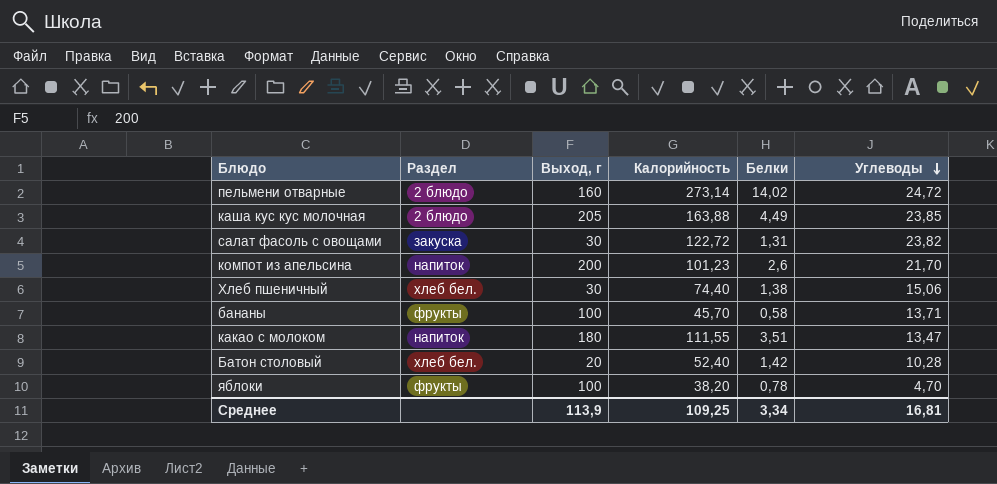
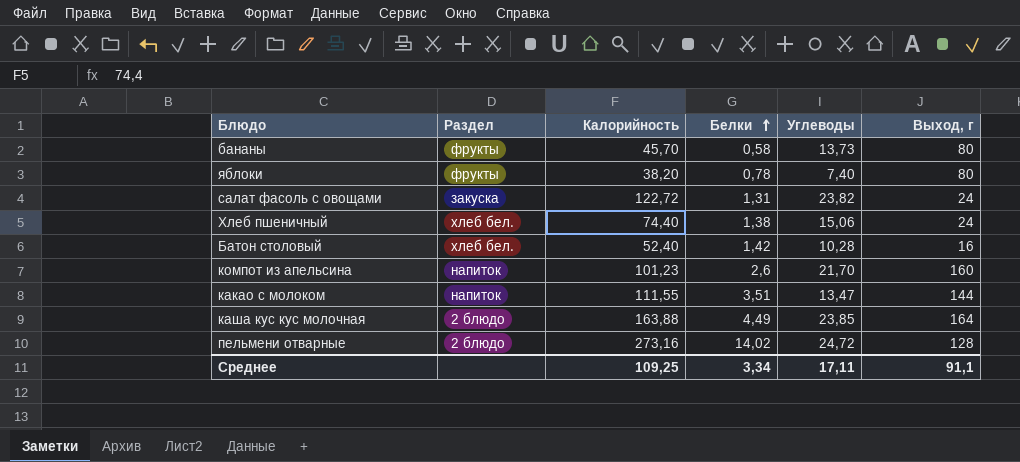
row order: Углеводы descending -> Белки ascending
column Выход, г | position: 3 -> 6
бананы | Углеводы: 13,71 -> 13,73
бананы | Выход, г: 100 -> 80
яблоки | Углеводы: 4,70 -> 7,40
яблоки | Выход, г: 100 -> 80
салат фасоль с овощами | Выход, г: 30 -> 24
Хлеб пшеничный | Выход, г: 30 -> 24
Батон столовый | Выход, г: 20 -> 16
компот из апельсина | Выход, г: 200 -> 160
какао с молоком | Выход, г: 180 -> 144
каша кус кус молочная | Выход, г: 205 -> 164
пельмени отварные | Калорийность: 273,14 -> 273,16
пельмени отварные | Выход, г: 160 -> 128
Среднее | Углеводы: 16,81 -> 17,11
Среднее | Выход, г: 113,9 -> 91,1

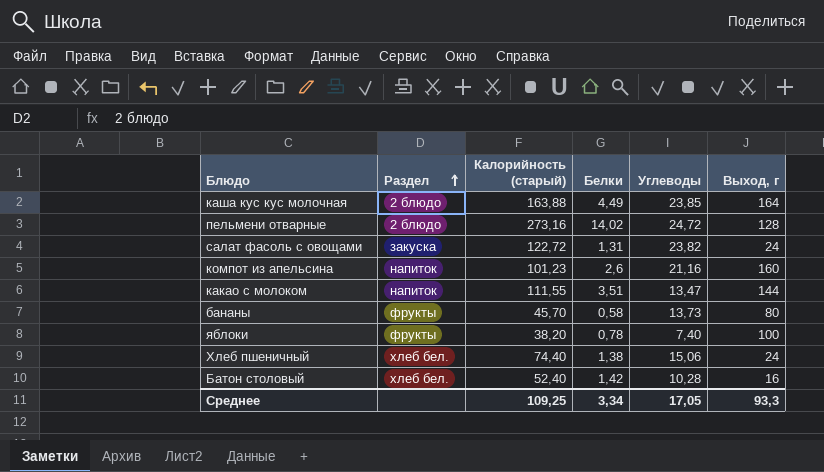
row order: Белки ascending -> Раздел ascending
column name: Калорийность -> Калорийность (старый)
компот из апельсина | Углеводы: 21,70 -> 21,16
яблоки | Выход, г: 80 -> 100
Среднее | Углеводы: 17,11 -> 17,05
Среднее | Выход, г: 91,1 -> 93,3

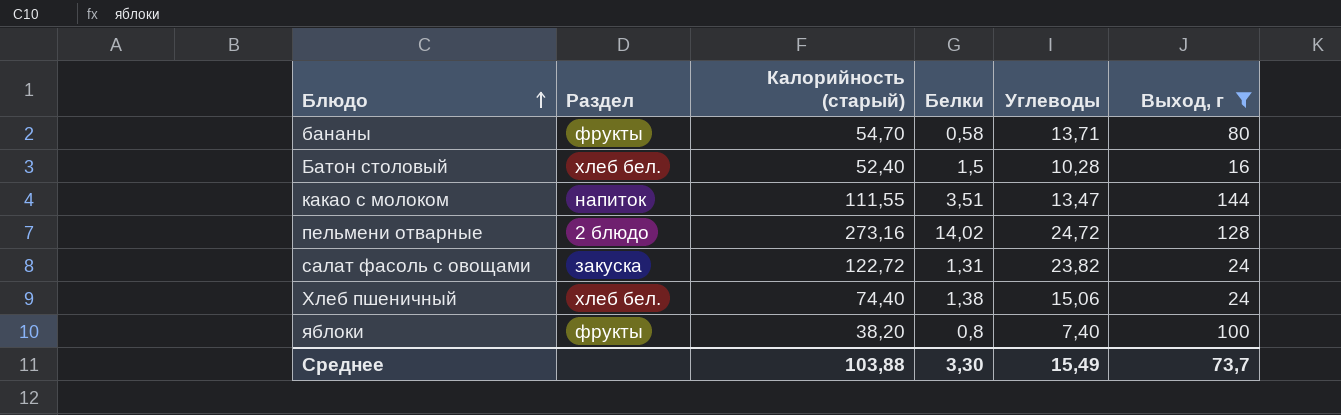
filter: none -> Выход, г <= 144
row order: Раздел ascending -> Блюдо ascending
бананы | Калорийность (старый): 45,70 -> 54,70
бананы | Углеводы: 13,73 -> 13,71
Батон столовый | Белки: 1,42 -> 1,5
яблоки | Белки: 0,78 -> 0,8
Среднее | Калорийность (старый): 109,25 -> 103,88
Среднее | Белки: 3,34 -> 3,30
Среднее | Углеводы: 17,05 -> 15,49
Среднее | Выход, г: 93,3 -> 73,7

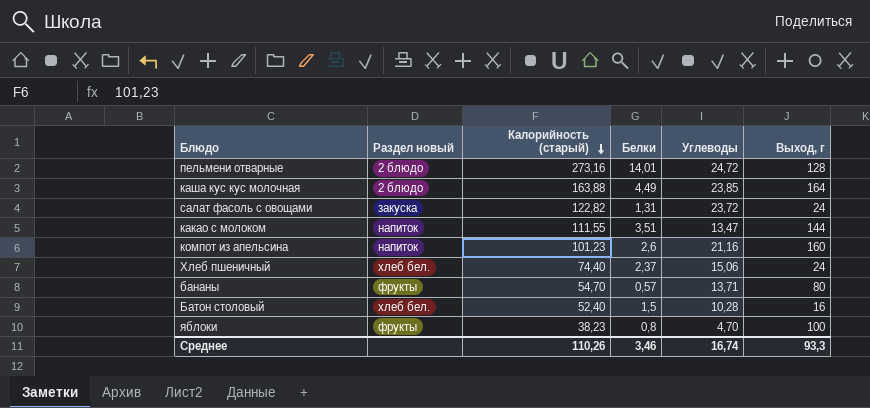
filter: Выход, г <= 144 -> none
row order: Блюдо ascending -> Калорийность (старый) descending
column name: Раздел -> Раздел новый
пельмени отварные | Белки: 14,02 -> 14,01
салат фасоль с овощами | Калорийность (старый): 122,72 -> 122,82
салат фасоль с овощами | Углеводы: 23,82 -> 23,72
Хлеб пшеничный | Белки: 1,38 -> 2,37
бананы | Белки: 0,58 -> 0,57
яблоки | Калорийность (старый): 38,20 -> 38,23
яблоки | Углеводы: 7,40 -> 4,70
Среднее | Калорийность (старый): 103,88 -> 110,26
Среднее | Белки: 3,30 -> 3,46
Среднее | Углеводы: 15,49 -> 16,74
Среднее | Выход, г: 73,7 -> 93,3

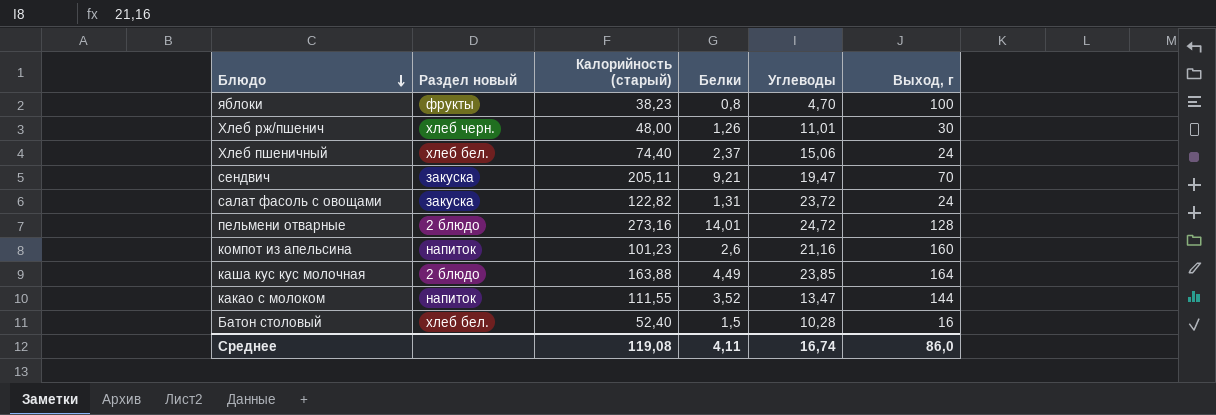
row order: Калорийность (старый) descending -> Блюдо descending
row бананы: фрукты | 54,70 | 0,57 | 13,71 | 80 -> none
row Хлеб рж/пшенич: none -> хлеб черн. | 48,00 | 1,26 | 11,01 | 30
row сендвич: none -> закуска | 205,11 | 9,21 | 19,47 | 70
какао с молоком | Белки: 3,51 -> 3,52
Среднее | Калорийность (старый): 110,26 -> 119,08
Среднее | Белки: 3,46 -> 4,11
Среднее | Выход, г: 93,3 -> 86,0

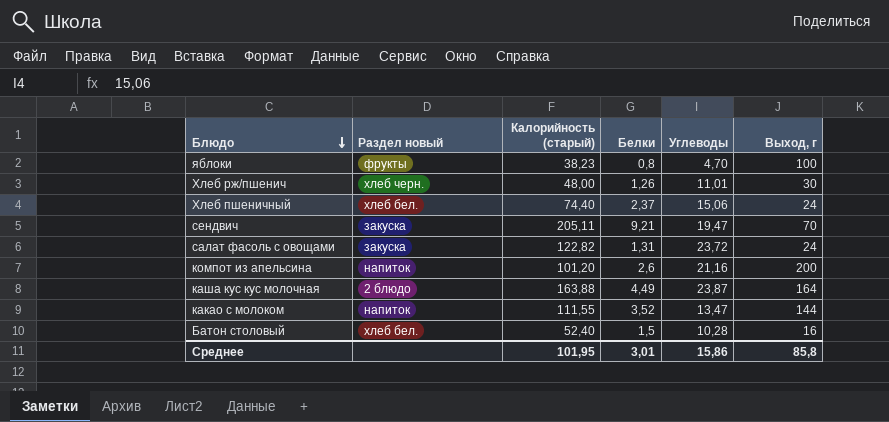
row пельмени отварные: 2 блюдо | 273,16 | 14,01 | 24,72 | 128 -> none
компот из апельсина | Калорийность (старый): 101,23 -> 101,20
компот из апельсина | Выход, г: 160 -> 200
каша кус кус молочная | Углеводы: 23,85 -> 23,87
Среднее | Калорийность (старый): 119,08 -> 101,95
Среднее | Белки: 4,11 -> 3,01
Среднее | Углеводы: 16,74 -> 15,86
Среднее | Выход, г: 86,0 -> 85,8

